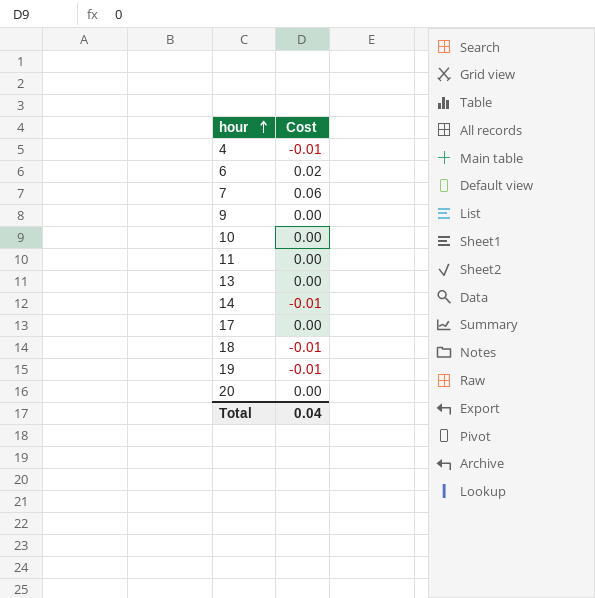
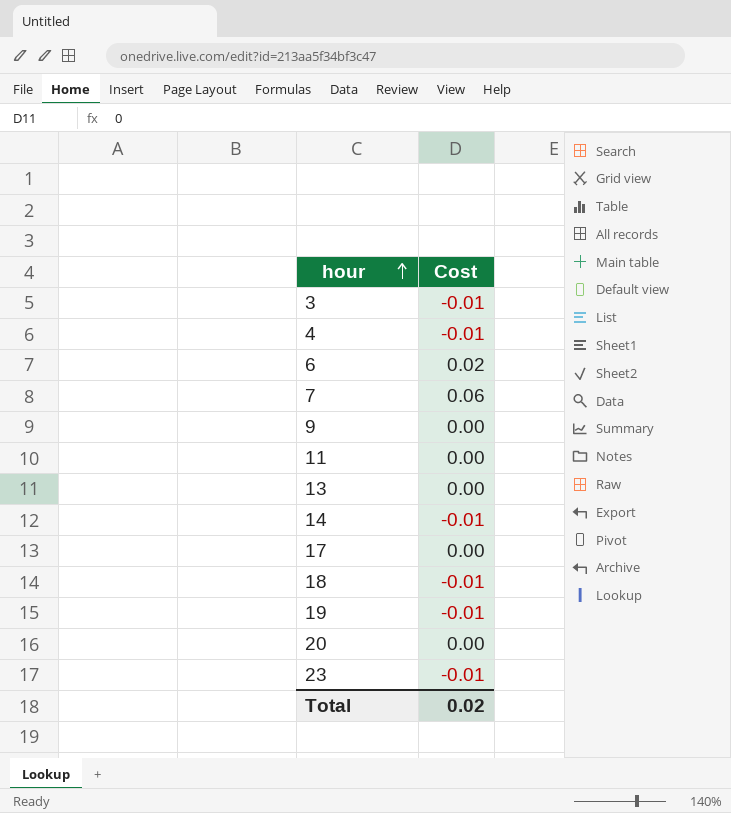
row 10: 0.00 -> none
row 3: none -> -0.01
row 23: none -> -0.01
Total | Cost: 0.04 -> 0.02

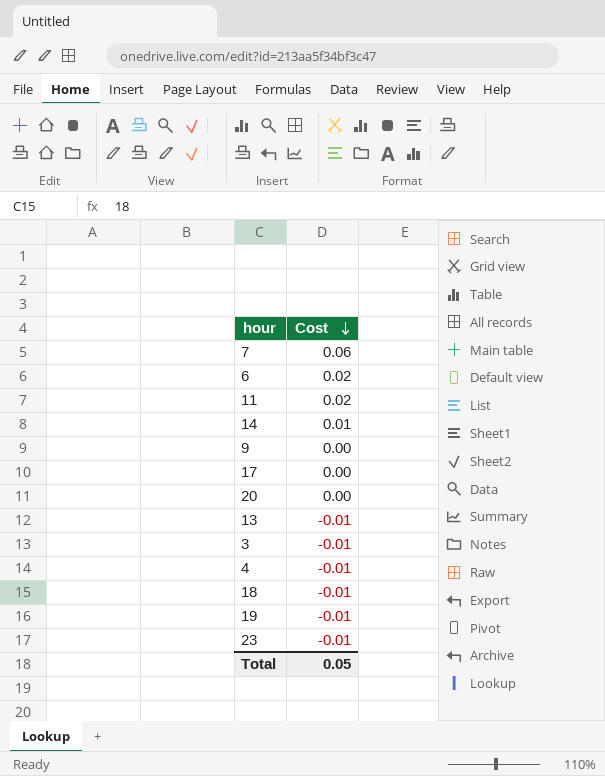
row order: hour ascending -> Cost descending
11 | Cost: 0.00 -> 0.02
14 | Cost: -0.01 -> 0.01
13 | Cost: 0.00 -> -0.01
Total | Cost: 0.02 -> 0.05

